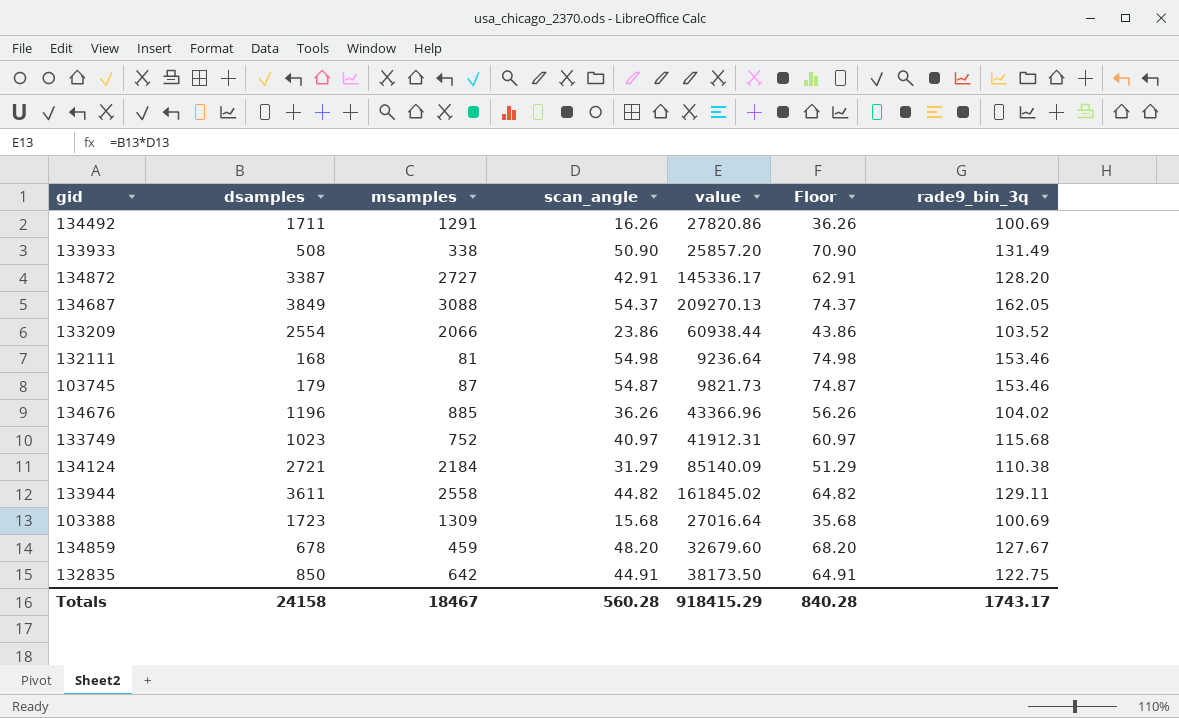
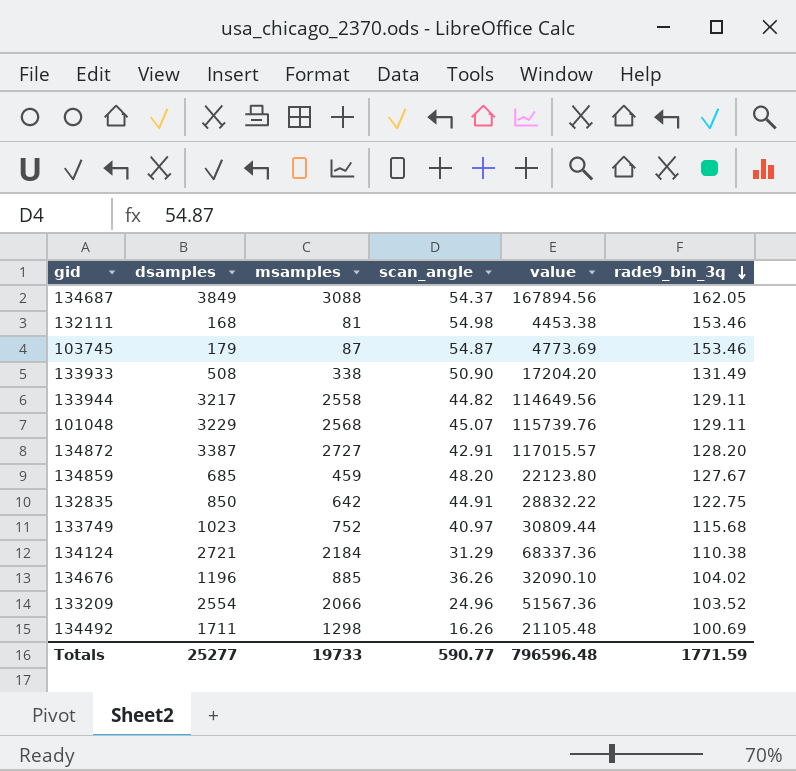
row order: none -> rade9_bin_3q descending
column Floor | formula: [scan_angle] + 20 -> none
column value | formula: [dsamples] * [scan_angle] -> [msamples] * [scan_angle]
row 103388: 1723 | 1309 | 15.68 | 27016.64 | 35.68 | 100.69 -> none
133944 | dsamples: 3611 -> 3217
row 101048: none -> 3229 | 2568 | 45.07 | 115739.76 | 129.11
134859 | dsamples: 678 -> 685
133209 | scan_angle: 23.86 -> 24.96
134492 | msamples: 1291 -> 1298
Totals | dsamples: 24158 -> 25277
Totals | msamples: 18467 -> 19733
Totals | scan_angle: 560.28 -> 590.77
Totals | value: 918415.29 -> 796596.48
Totals | rade9_bin_3q: 1743.17 -> 1771.59

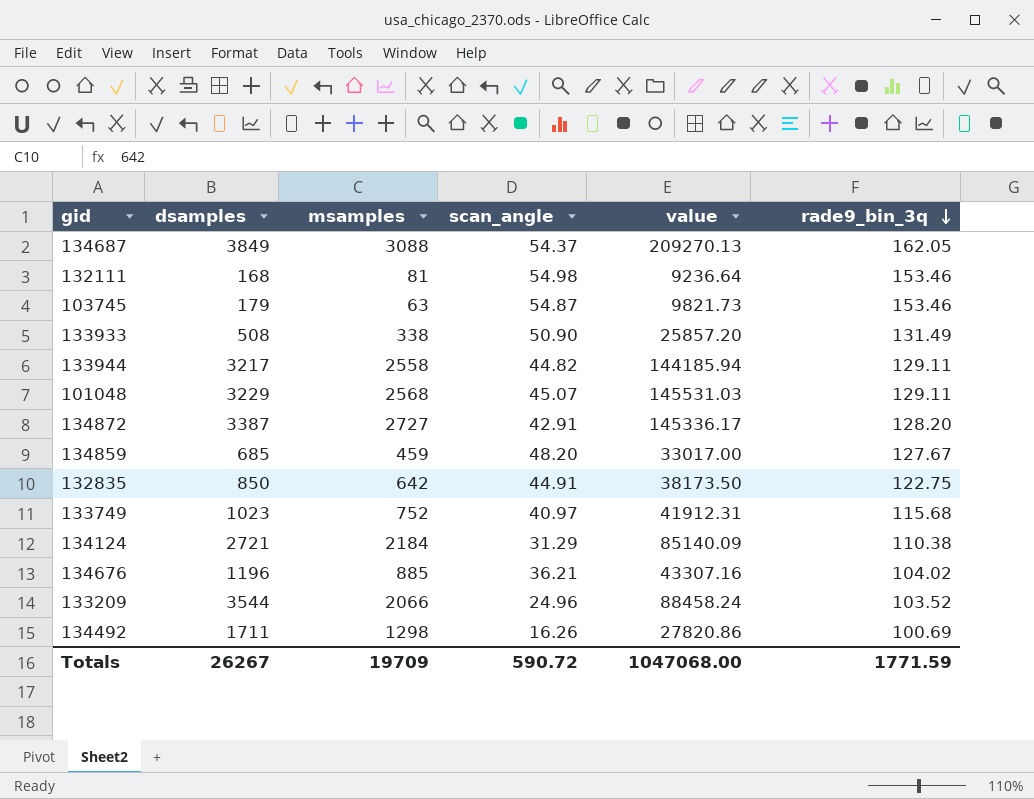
column value | formula: [msamples] * [scan_angle] -> [dsamples] * [scan_angle]
103745 | msamples: 87 -> 63
134676 | scan_angle: 36.26 -> 36.21
133209 | dsamples: 2554 -> 3544
Totals | dsamples: 25277 -> 26267
Totals | msamples: 19733 -> 19709
Totals | scan_angle: 590.77 -> 590.72
Totals | value: 796596.48 -> 1047068.00

